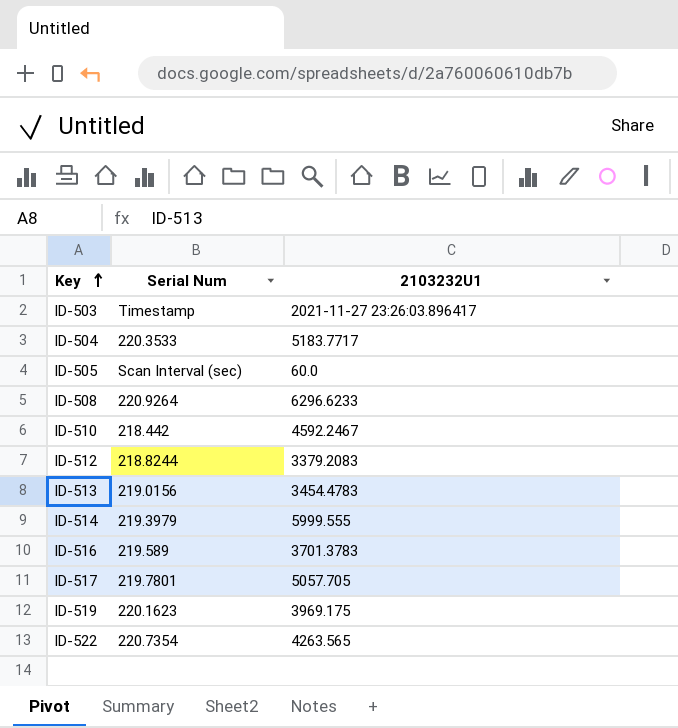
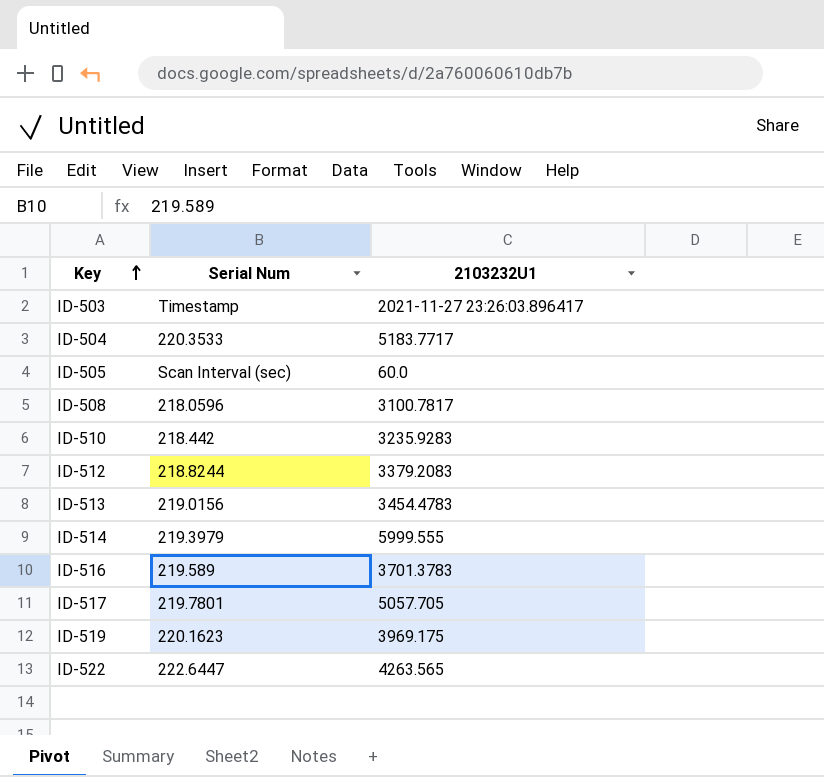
ID-508 | Serial Num: 220.9264 -> 218.0596
ID-508 | 2103232U1: 6296.6233 -> 3100.7817
ID-510 | 2103232U1: 4592.2467 -> 3235.9283
ID-522 | Serial Num: 220.7354 -> 222.6447

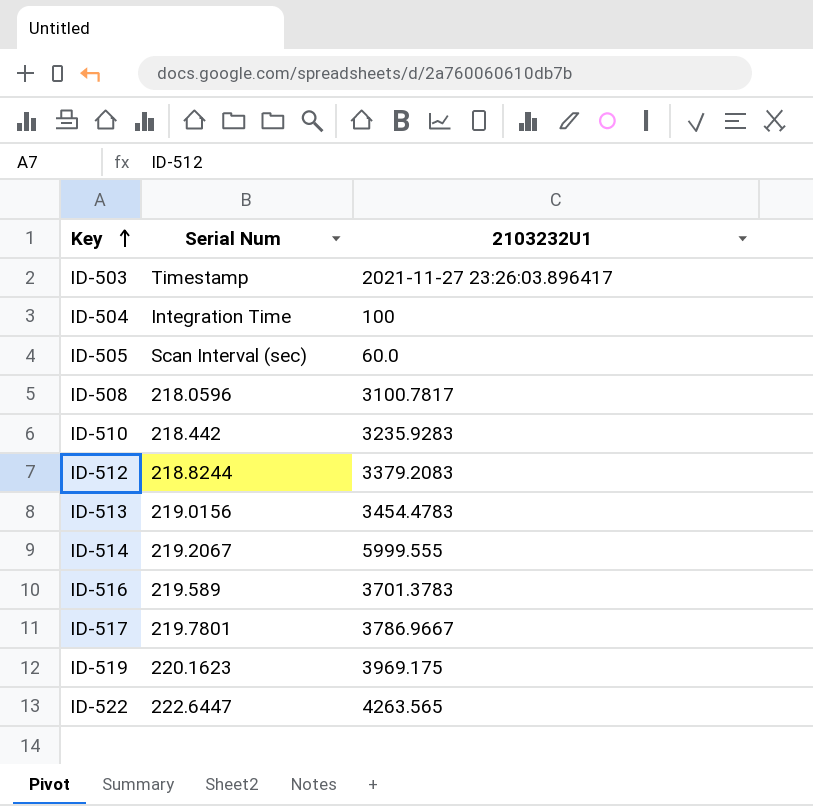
ID-504 | Serial Num: 220.3533 -> Integration Time
ID-504 | 2103232U1: 5183.7717 -> 100
ID-514 | Serial Num: 219.3979 -> 219.2067
ID-517 | 2103232U1: 5057.705 -> 3786.9667

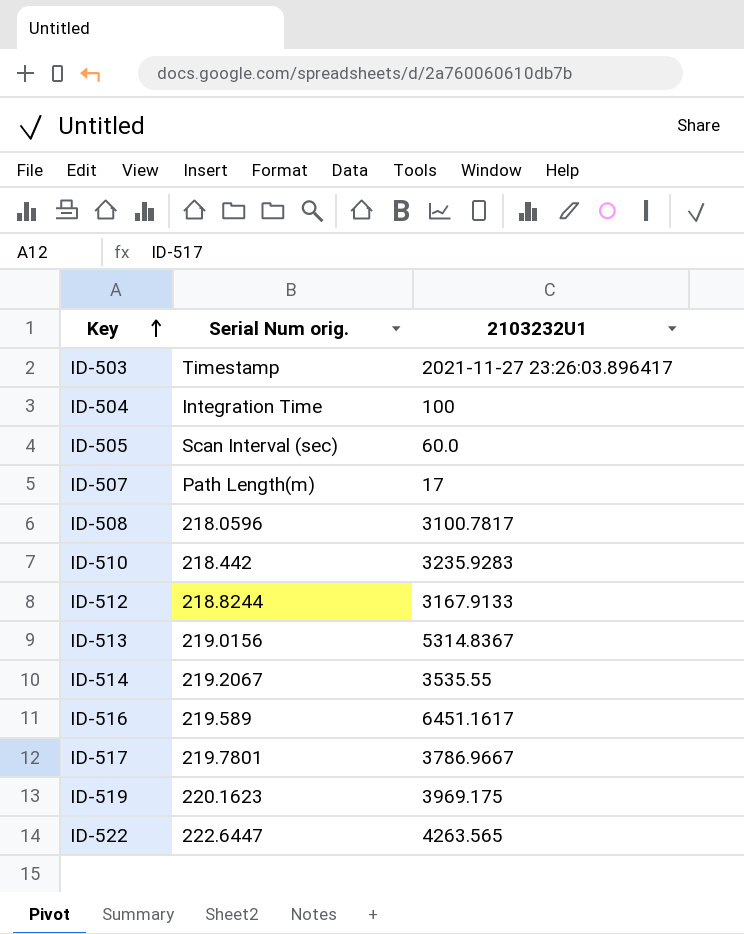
column name: Serial Num -> Serial Num orig.
row ID-507: none -> Path Length(m) | 17
ID-512 | 2103232U1: 3379.2083 -> 3167.9133
ID-513 | 2103232U1: 3454.4783 -> 5314.8367
ID-514 | 2103232U1: 5999.555 -> 3535.55
ID-516 | 2103232U1: 3701.3783 -> 6451.1617

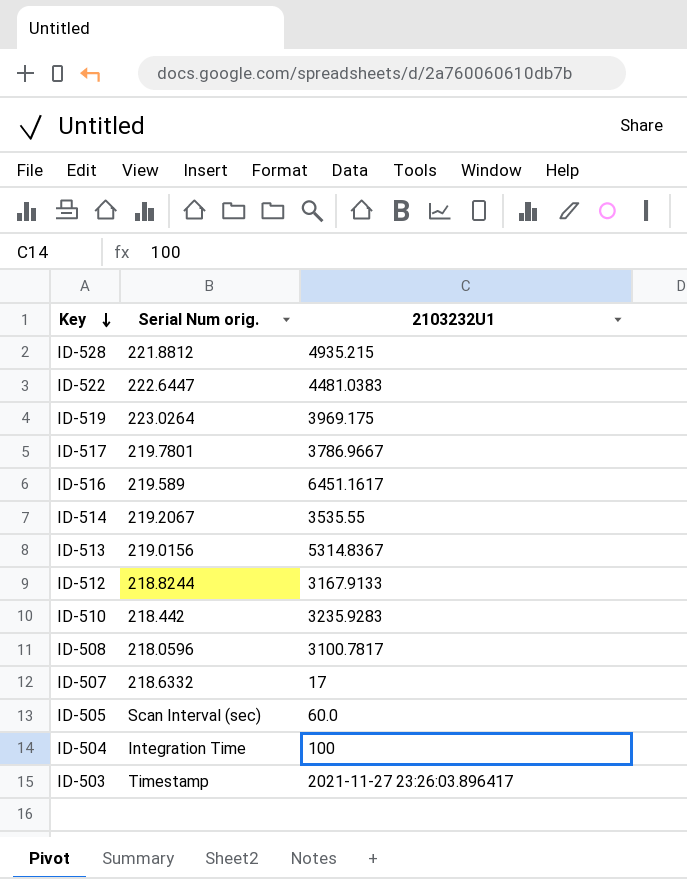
row order: Key ascending -> Key descending
row ID-528: none -> 221.8812 | 4935.215
ID-522 | 2103232U1: 4263.565 -> 4481.0383
ID-519 | Serial Num orig.: 220.1623 -> 223.0264
ID-507 | Serial Num orig.: Path Length(m) -> 218.6332

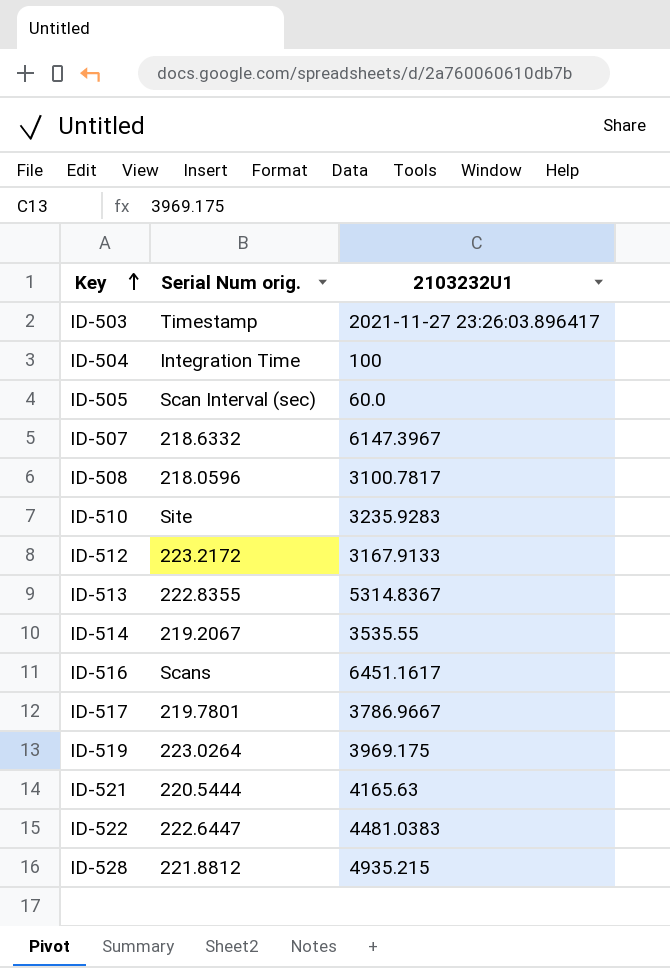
row order: Key descending -> Key ascending
ID-507 | 2103232U1: 17 -> 6147.3967
ID-510 | Serial Num orig.: 218.442 -> Site
ID-512 | Serial Num orig.: 218.8244 -> 223.2172
ID-513 | Serial Num orig.: 219.0156 -> 222.8355
ID-516 | Serial Num orig.: 219.589 -> Scans
row ID-521: none -> 220.5444 | 4165.63

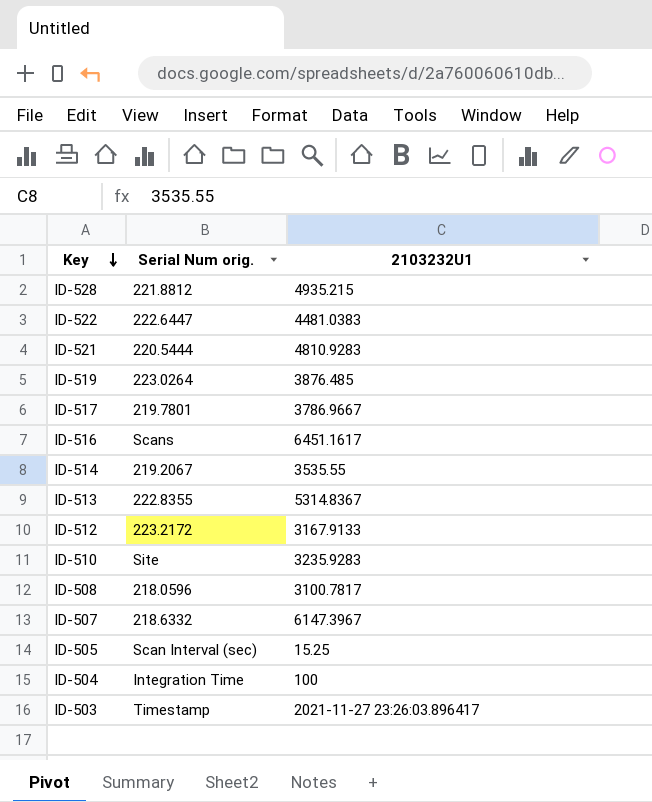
row order: Key ascending -> Key descending
ID-521 | 2103232U1: 4165.63 -> 4810.9283
ID-519 | 2103232U1: 3969.175 -> 3876.485
ID-505 | 2103232U1: 60.0 -> 15.25

